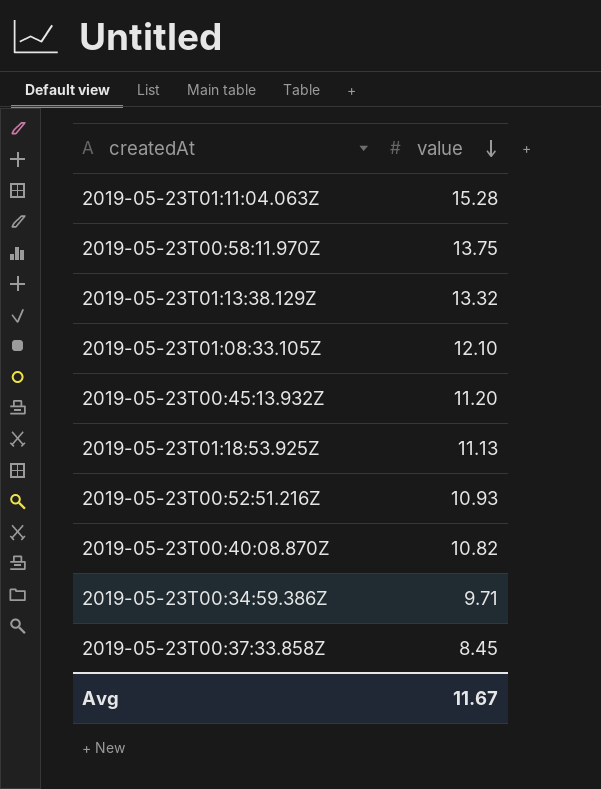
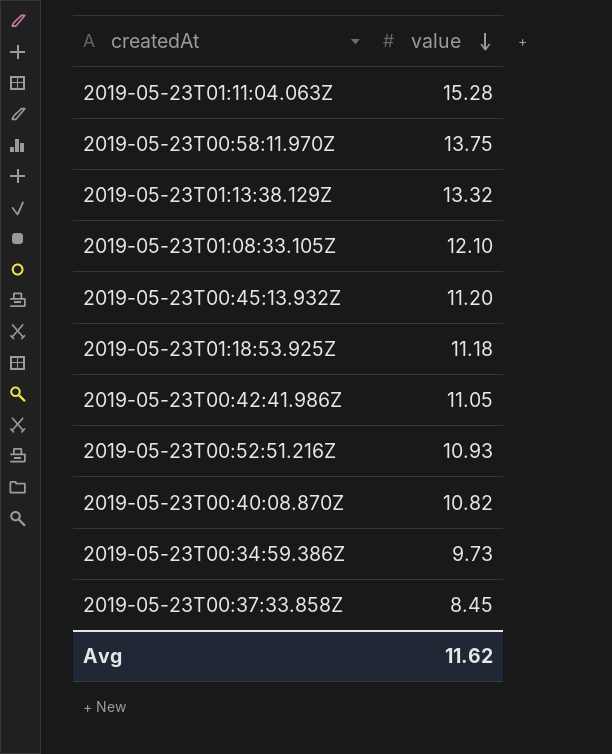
2019-05-23T01:18:53.925Z | value: 11.13 -> 11.18
row 2019-05-23T00:42:41.986Z: none -> 11.05
2019-05-23T00:34:59.386Z | value: 9.71 -> 9.73
Avg | value: 11.67 -> 11.62

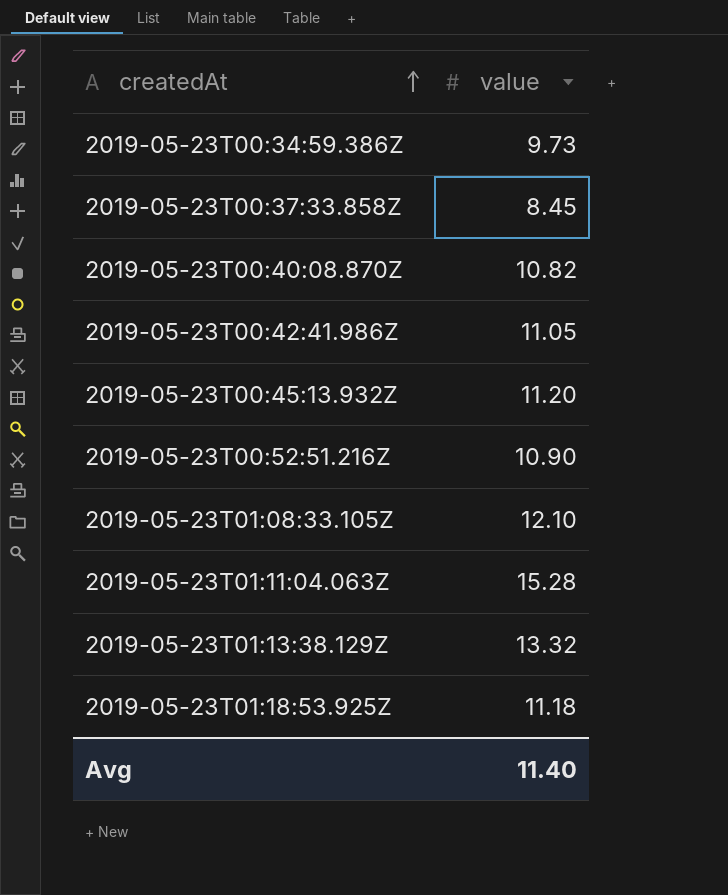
row order: value descending -> createdAt ascending
row 2019-05-23T00:58:11.970Z: 13.75 -> none
2019-05-23T00:52:51.216Z | value: 10.93 -> 10.90
Avg | value: 11.62 -> 11.40

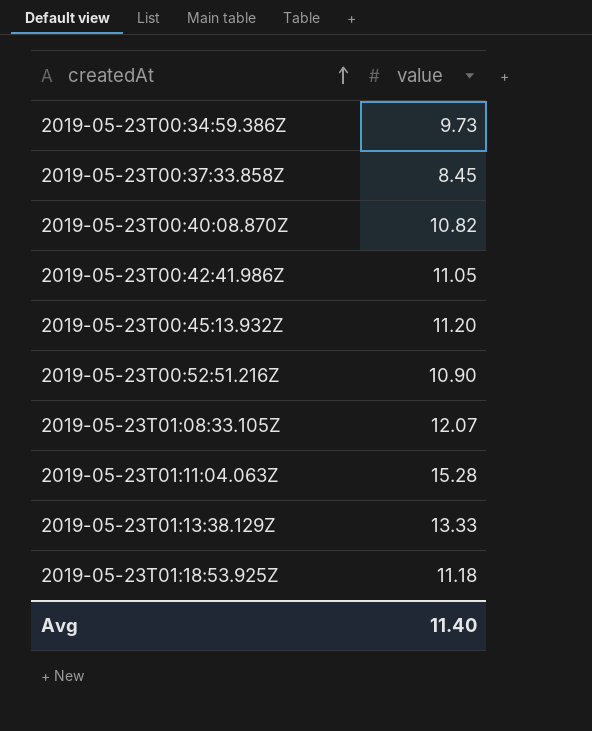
2019-05-23T01:08:33.105Z | value: 12.10 -> 12.07
2019-05-23T01:13:38.129Z | value: 13.32 -> 13.33

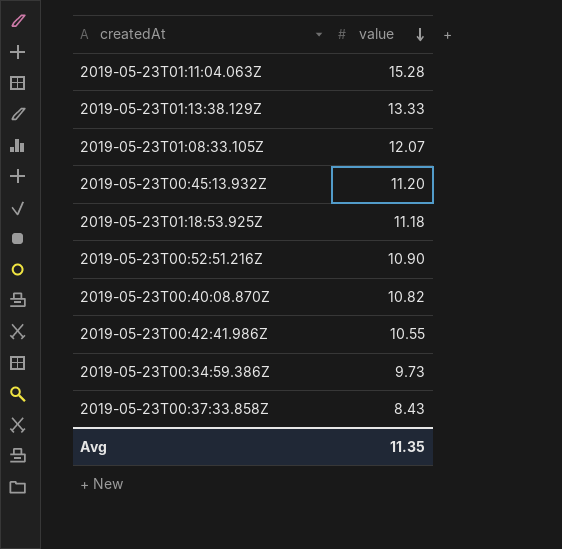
row order: createdAt ascending -> value descending
2019-05-23T00:42:41.986Z | value: 11.05 -> 10.55
2019-05-23T00:37:33.858Z | value: 8.45 -> 8.43
Avg | value: 11.40 -> 11.35

